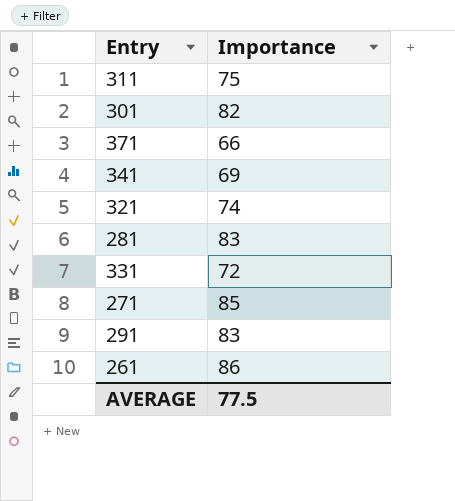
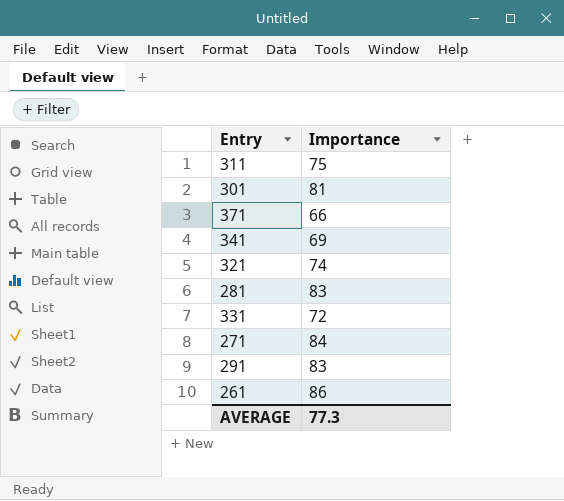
301 | Importance: 82 -> 81
271 | Importance: 85 -> 84
AVERAGE | Importance: 77.5 -> 77.3

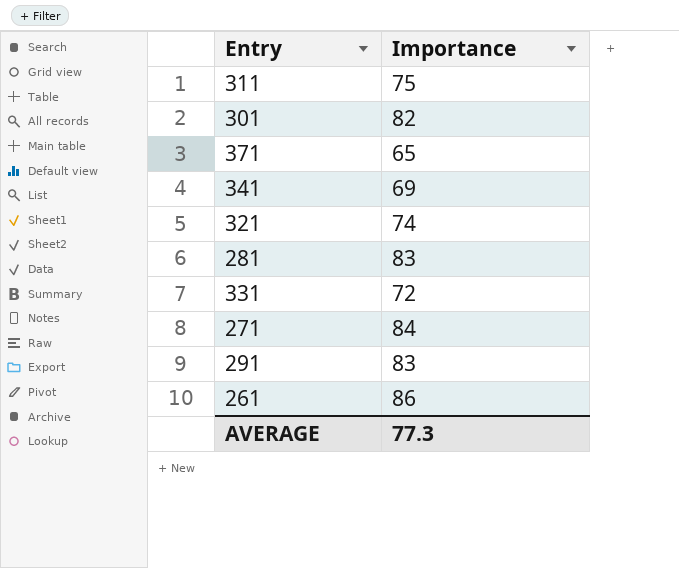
301 | Importance: 81 -> 82
371 | Importance: 66 -> 65

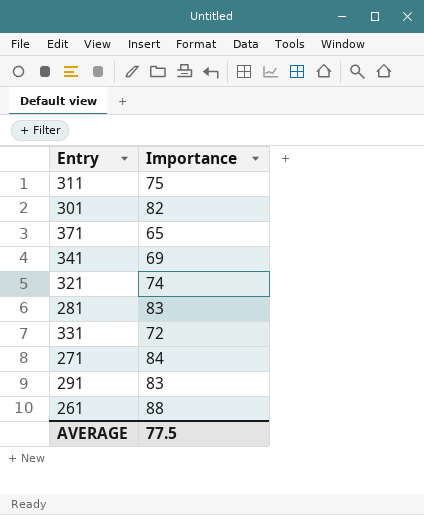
261 | Importance: 86 -> 88
AVERAGE | Importance: 77.3 -> 77.5

